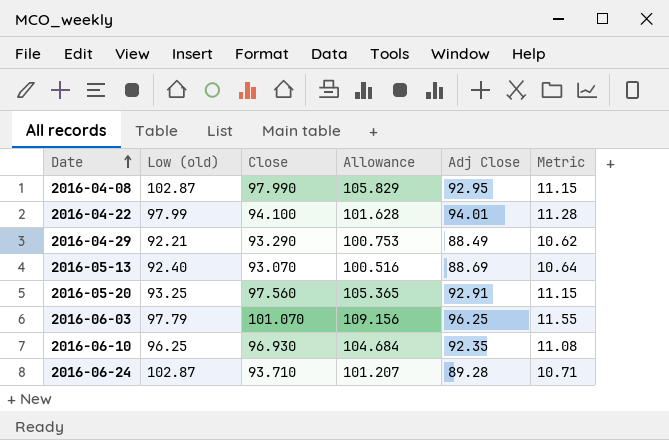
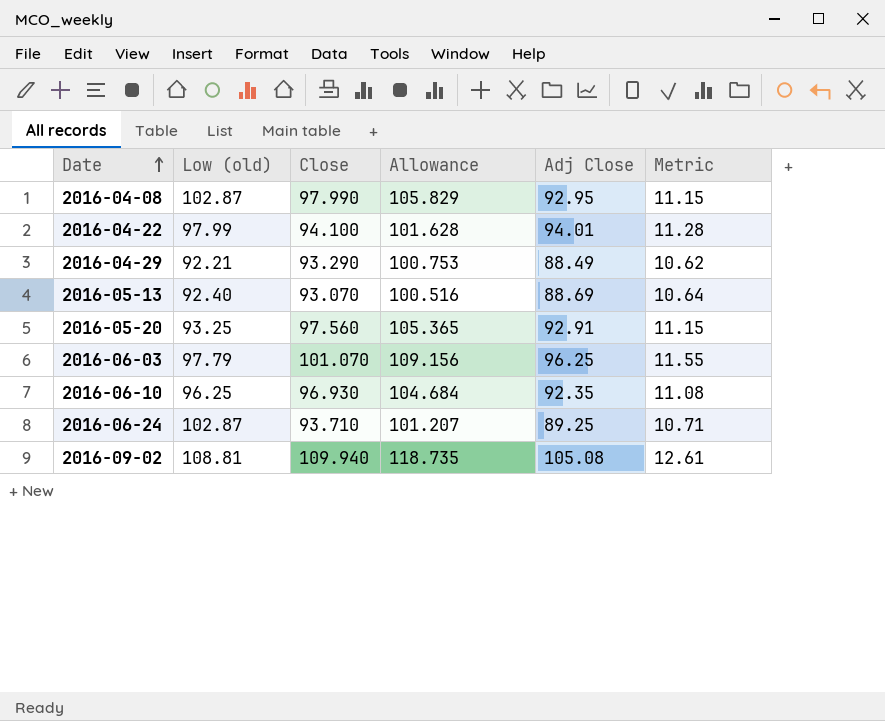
2016-06-24 | Adj Close: 89.28 -> 89.25
row 2016-09-02: none -> 108.81 | 109.940 | 118.735 | 105.08 | 12.61

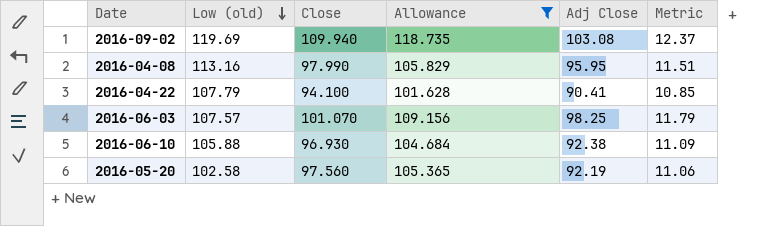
filter: none -> Allowance >= 101.628
row order: Date ascending -> Low (old) descending
2016-09-02 | Low (old): 108.81 -> 119.69
2016-09-02 | Adj Close: 105.08 -> 103.08
2016-09-02 | Metric: 12.61 -> 12.37
2016-04-08 | Low (old): 102.87 -> 113.16
2016-04-08 | Adj Close: 92.95 -> 95.95
2016-04-08 | Metric: 11.15 -> 11.51
2016-04-22 | Low (old): 97.99 -> 107.79
2016-04-22 | Adj Close: 94.01 -> 90.41
2016-04-22 | Metric: 11.28 -> 10.85
2016-06-03 | Low (old): 97.79 -> 107.57
2016-06-03 | Adj Close: 96.25 -> 98.25
2016-06-03 | Metric: 11.55 -> 11.79
2016-06-10 | Low (old): 96.25 -> 105.88
2016-06-10 | Adj Close: 92.35 -> 92.38
2016-06-10 | Metric: 11.08 -> 11.09
2016-05-20 | Low (old): 93.25 -> 102.58
2016-05-20 | Adj Close: 92.91 -> 92.19
2016-05-20 | Metric: 11.15 -> 11.06

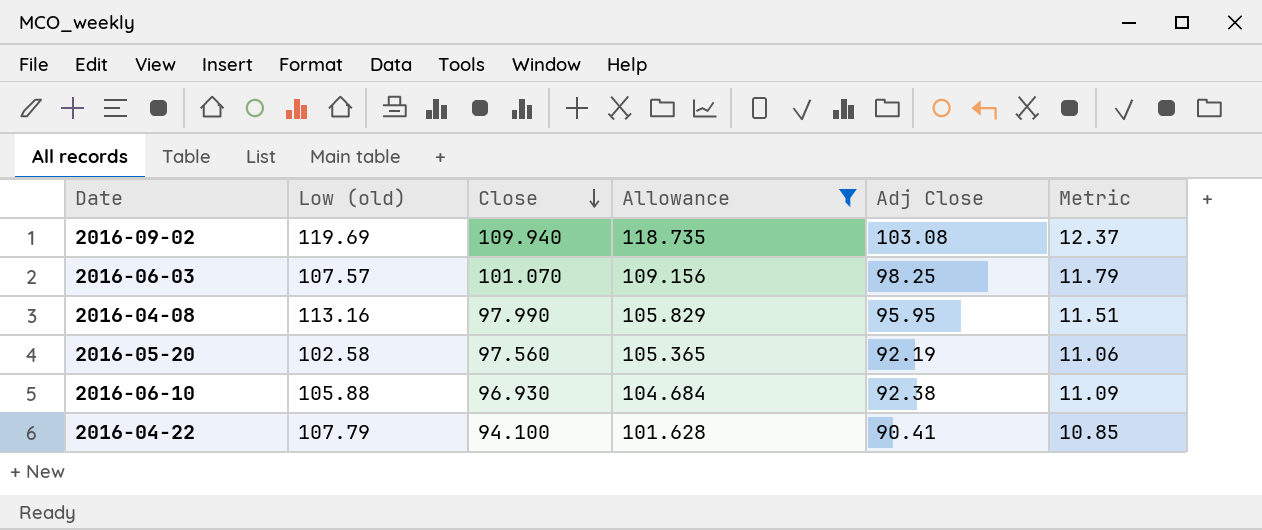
row order: Low (old) descending -> Close descending

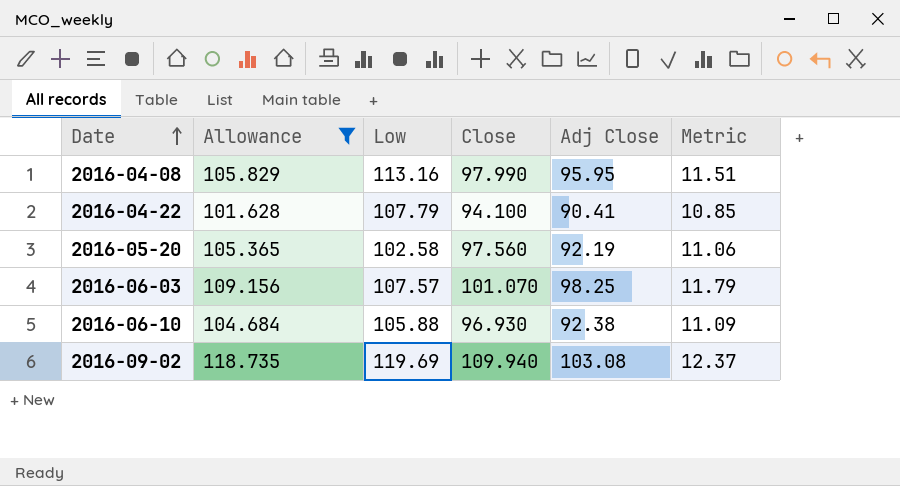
row order: Close descending -> Date ascending
column Allowance | position: 4 -> 2
column name: Low (old) -> Low

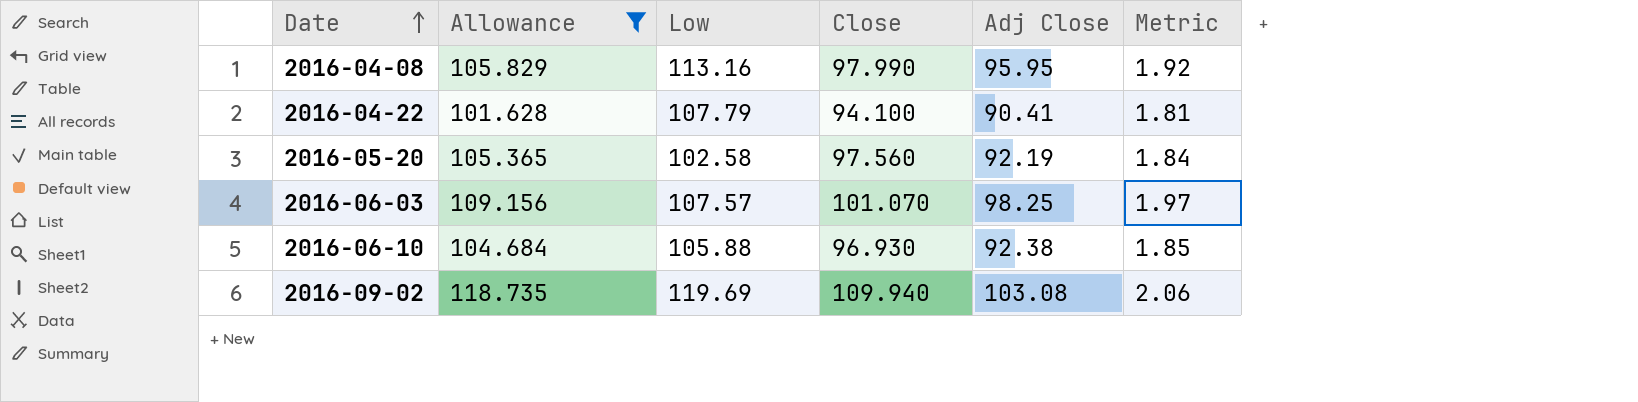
column Metric | formula: [Adj Close] * 0.12 -> [Adj Close] * 0.02

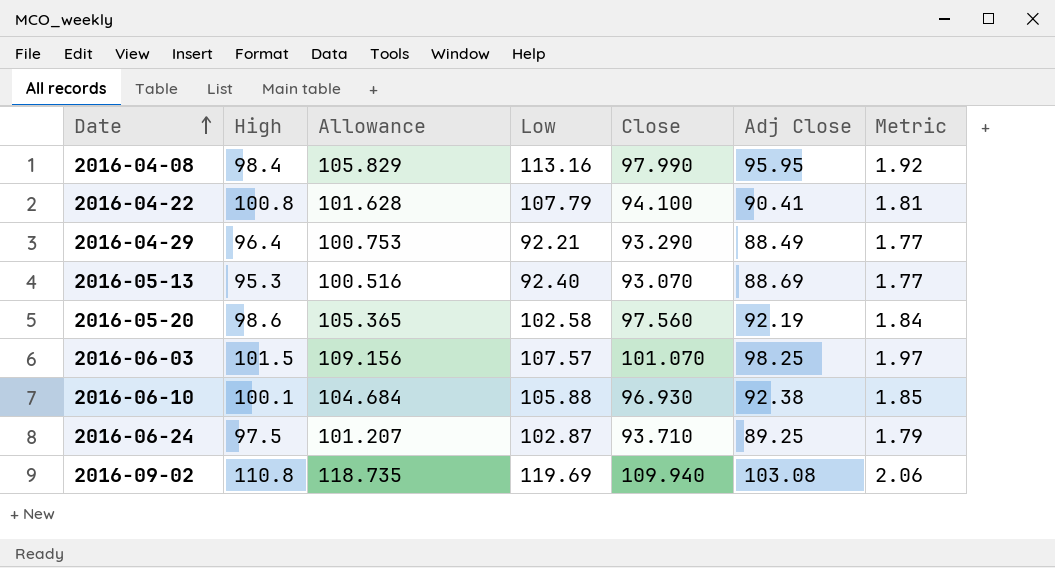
filter: Allowance >= 101.628 -> none
column High | position: none -> 2

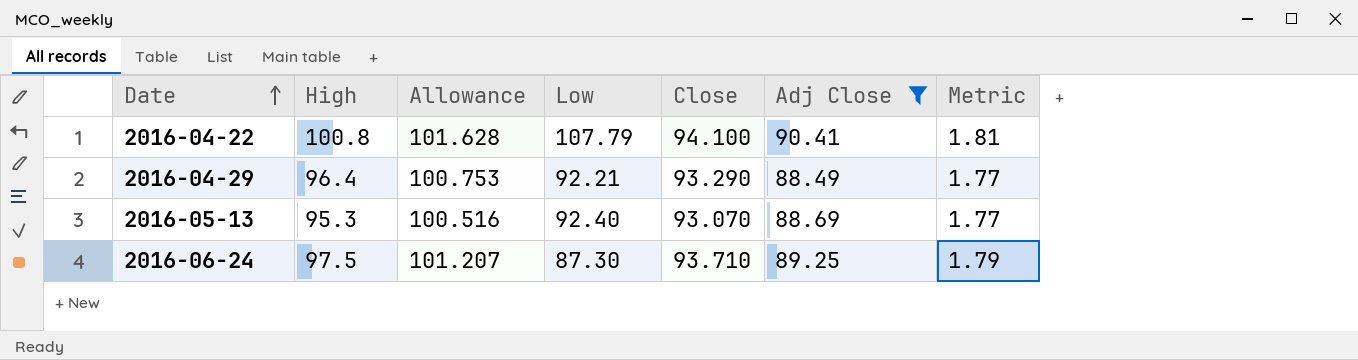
filter: none -> Adj Close <= 90.41
2016-06-24 | Low: 102.87 -> 87.30

